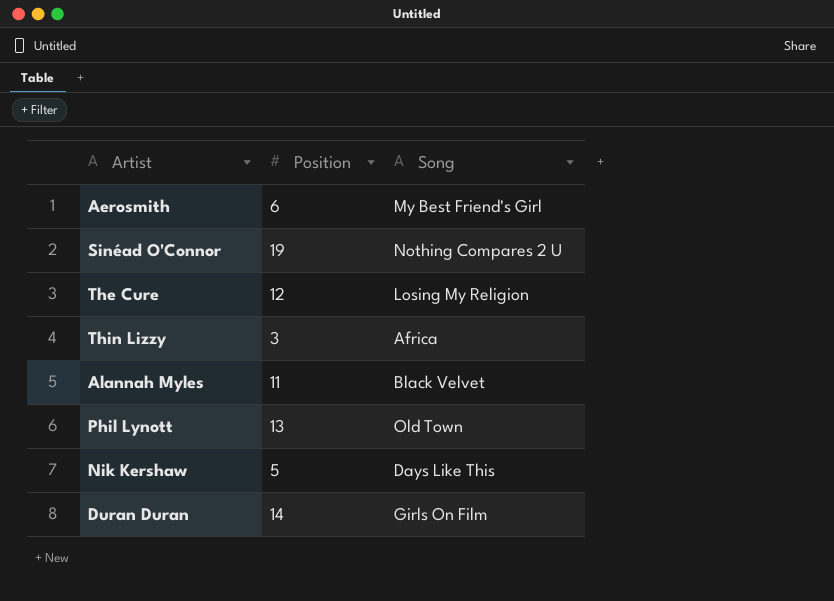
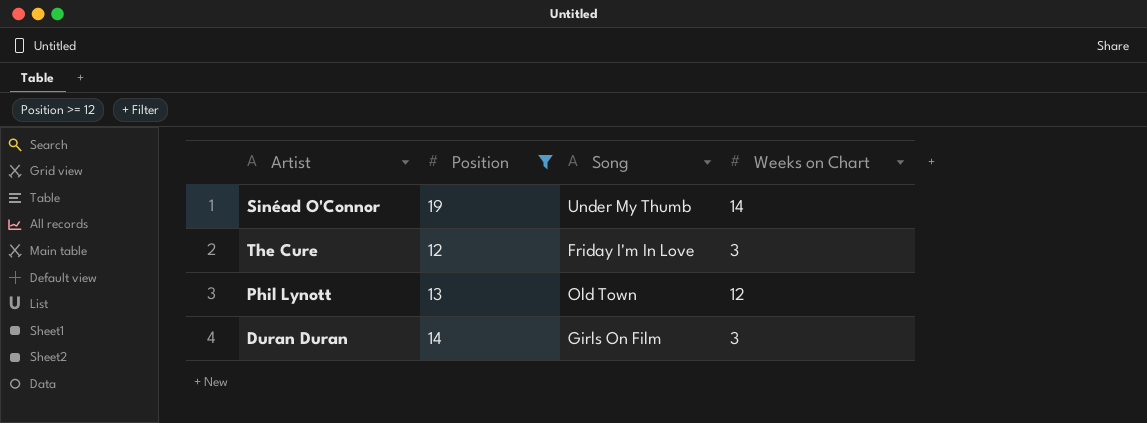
filter: none -> Position >= 12
column Weeks on Chart | position: none -> 4
Sinéad O'Connor | Song: Nothing Compares 2 U -> Under My Thumb
The Cure | Song: Losing My Religion -> Friday I'm In Love

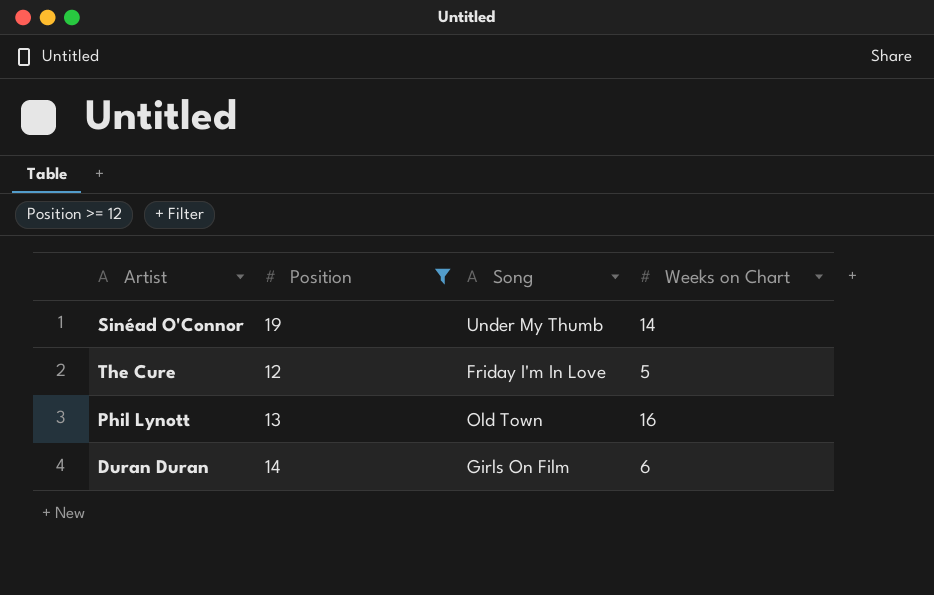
The Cure | Weeks on Chart: 3 -> 5
Phil Lynott | Weeks on Chart: 12 -> 16
Duran Duran | Weeks on Chart: 3 -> 6

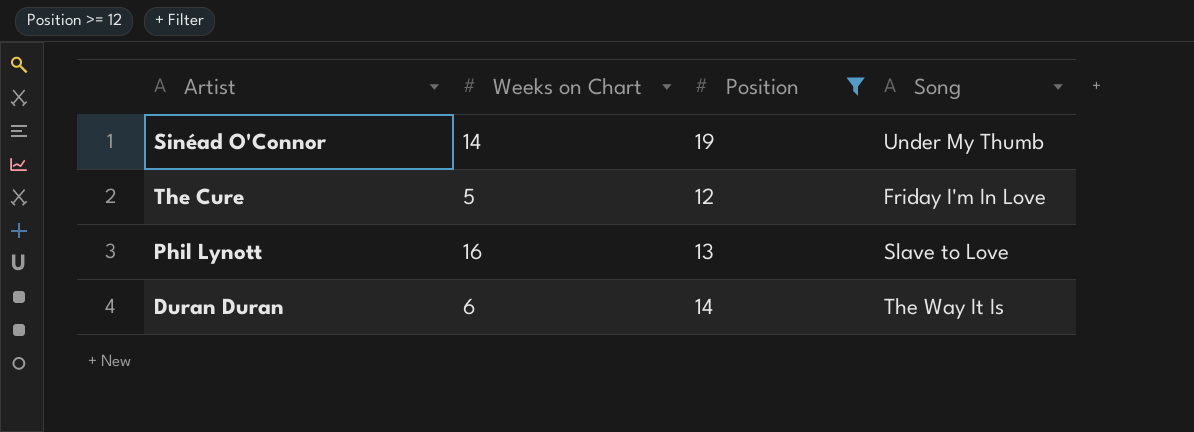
column Weeks on Chart | position: 4 -> 2
Phil Lynott | Song: Old Town -> Slave to Love
Duran Duran | Song: Girls On Film -> The Way It Is

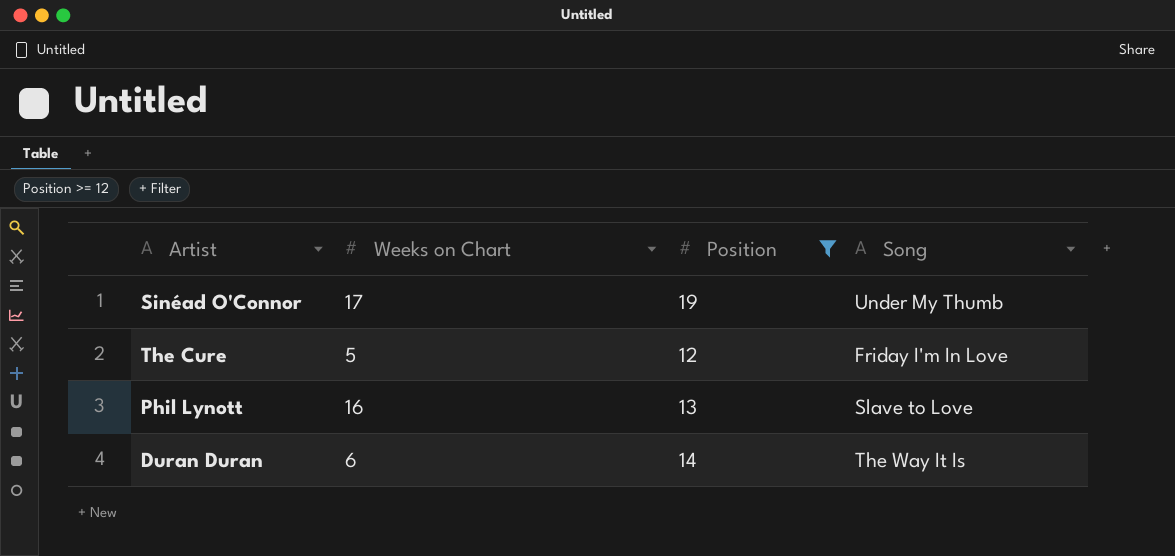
Sinéad O'Connor | Weeks on Chart: 14 -> 17

